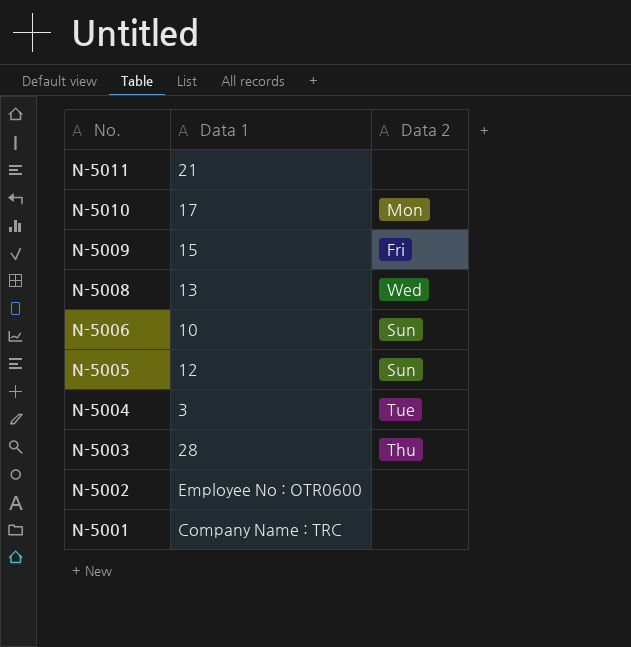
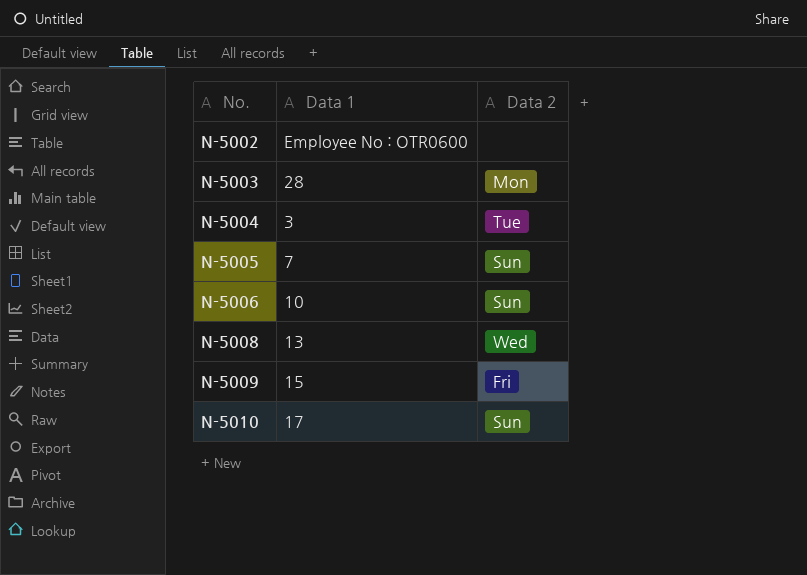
row order: No. descending -> No. ascending
row N-5011: 21 | none -> none
row N-5001: Company Name : TRC | none -> none
N-5003 | Data 2: Thu -> Mon
N-5005 | Data 1: 12 -> 7
N-5010 | Data 2: Mon -> Sun

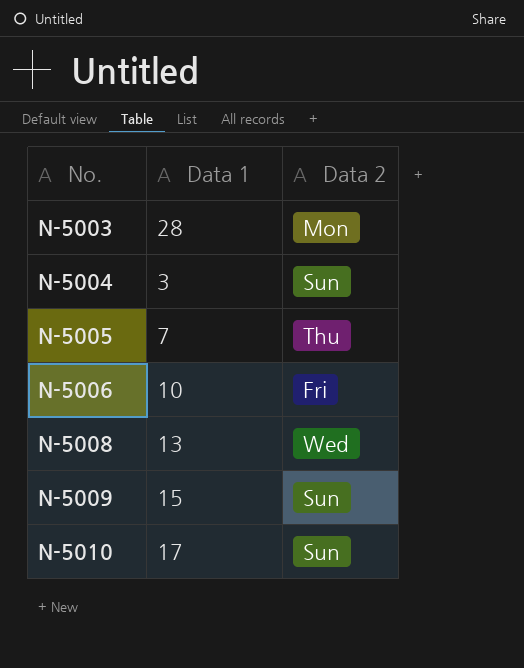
row N-5002: Employee No : OTR0600 | none -> none
N-5004 | Data 2: Tue -> Sun
N-5005 | Data 2: Sun -> Thu
N-5006 | Data 2: Sun -> Fri
N-5009 | Data 2: Fri -> Sun

